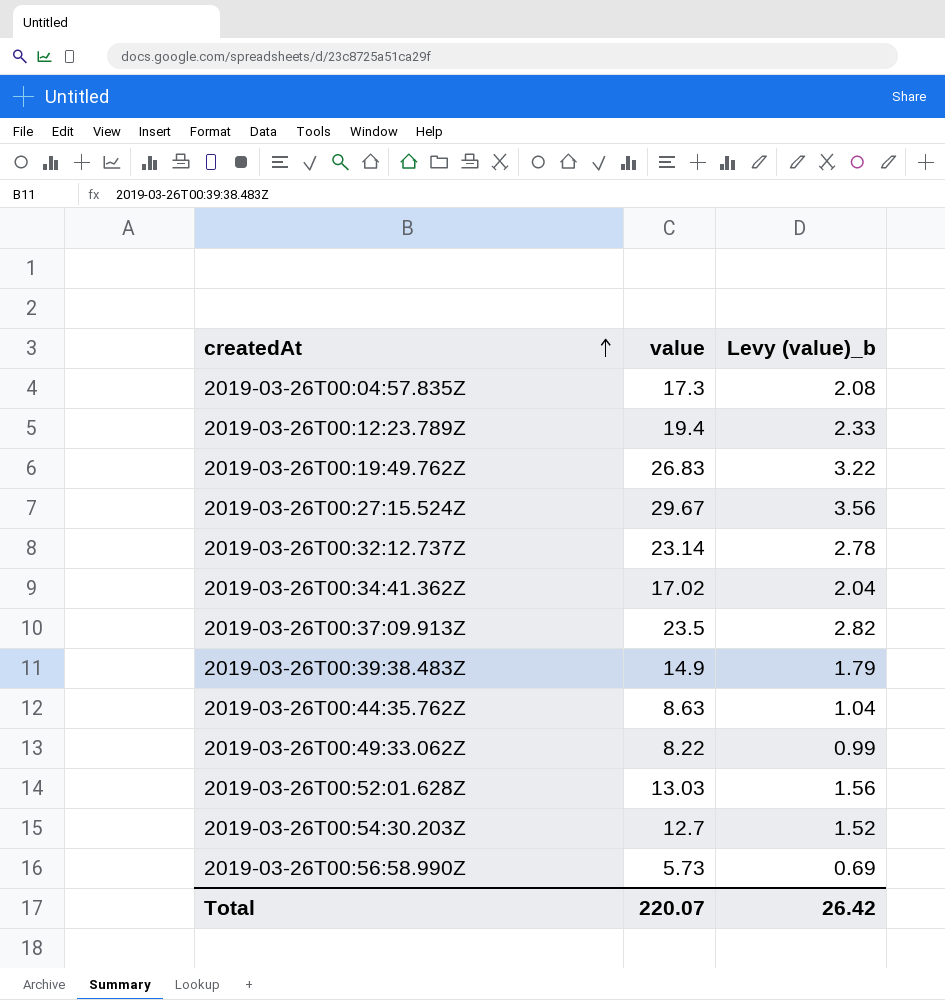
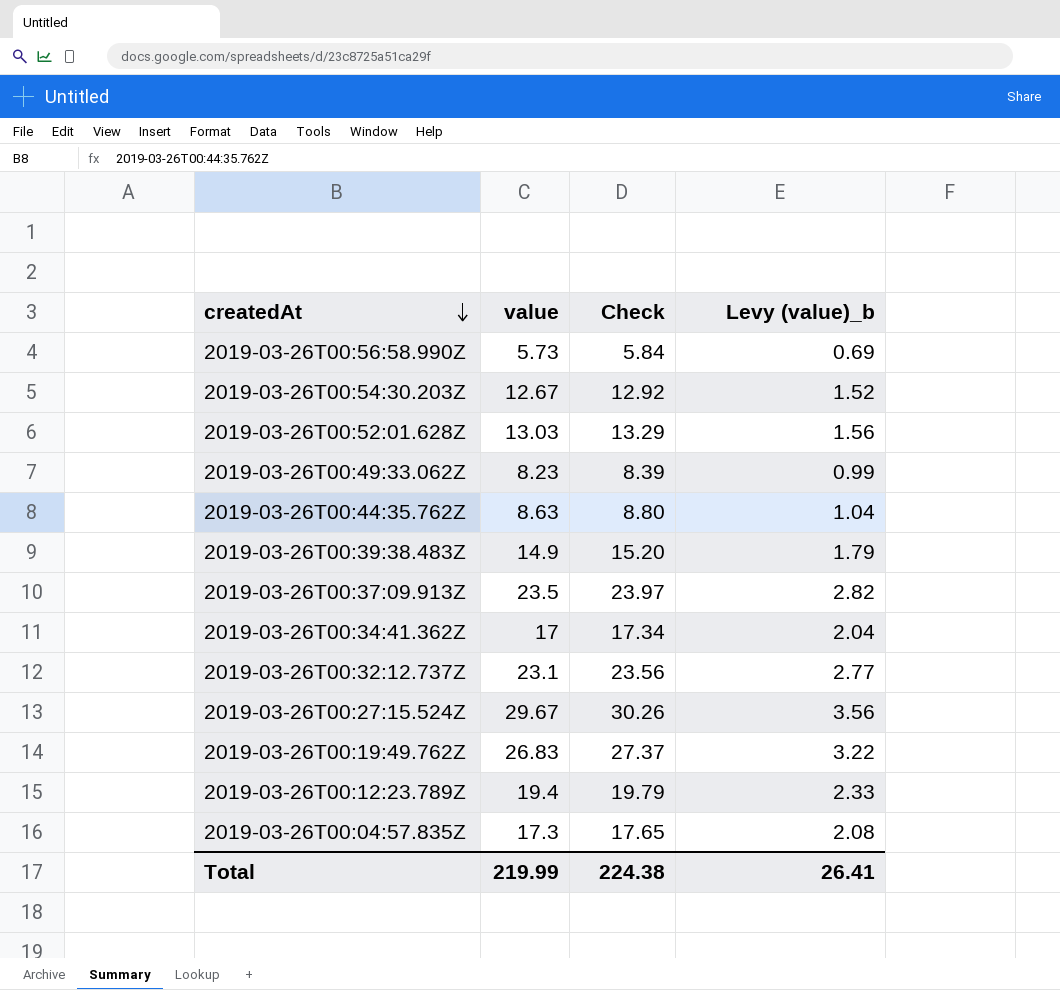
row order: createdAt ascending -> createdAt descending
column Check | formula: none -> [value] * 1.02
2019-03-26T00:54:30.203Z | value: 12.7 -> 12.67
2019-03-26T00:49:33.062Z | value: 8.22 -> 8.23
2019-03-26T00:34:41.362Z | value: 17.02 -> 17
2019-03-26T00:32:12.737Z | value: 23.14 -> 23.1
2019-03-26T00:32:12.737Z | Levy (value)_b: 2.78 -> 2.77
Total | value: 220.07 -> 219.99
Total | Levy (value)_b: 26.42 -> 26.41

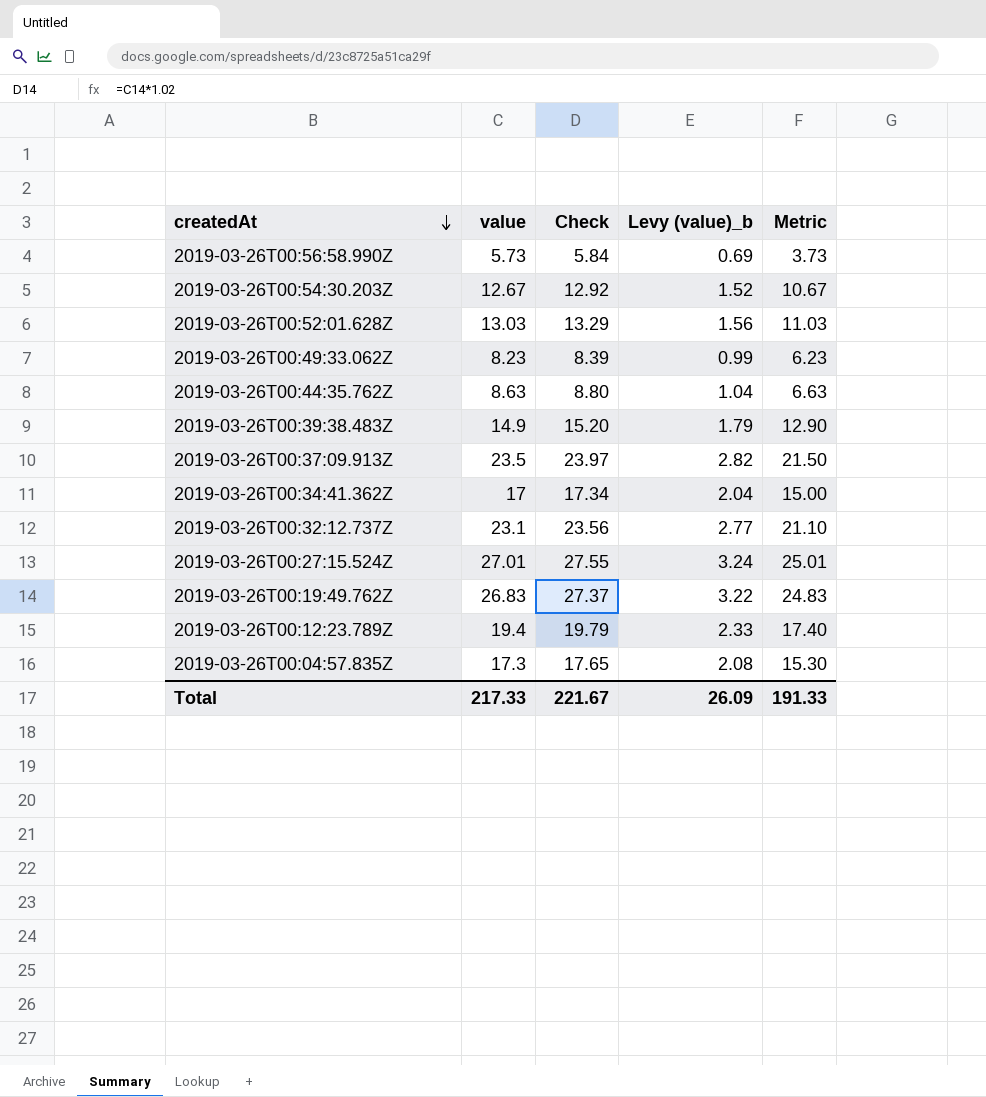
column Metric | formula: none -> [value] - 2
2019-03-26T00:27:15.524Z | value: 29.67 -> 27.01
2019-03-26T00:27:15.524Z | Check: 30.26 -> 27.55
2019-03-26T00:27:15.524Z | Levy (value)_b: 3.56 -> 3.24
Total | value: 219.99 -> 217.33
Total | Check: 224.38 -> 221.67
Total | Levy (value)_b: 26.41 -> 26.09

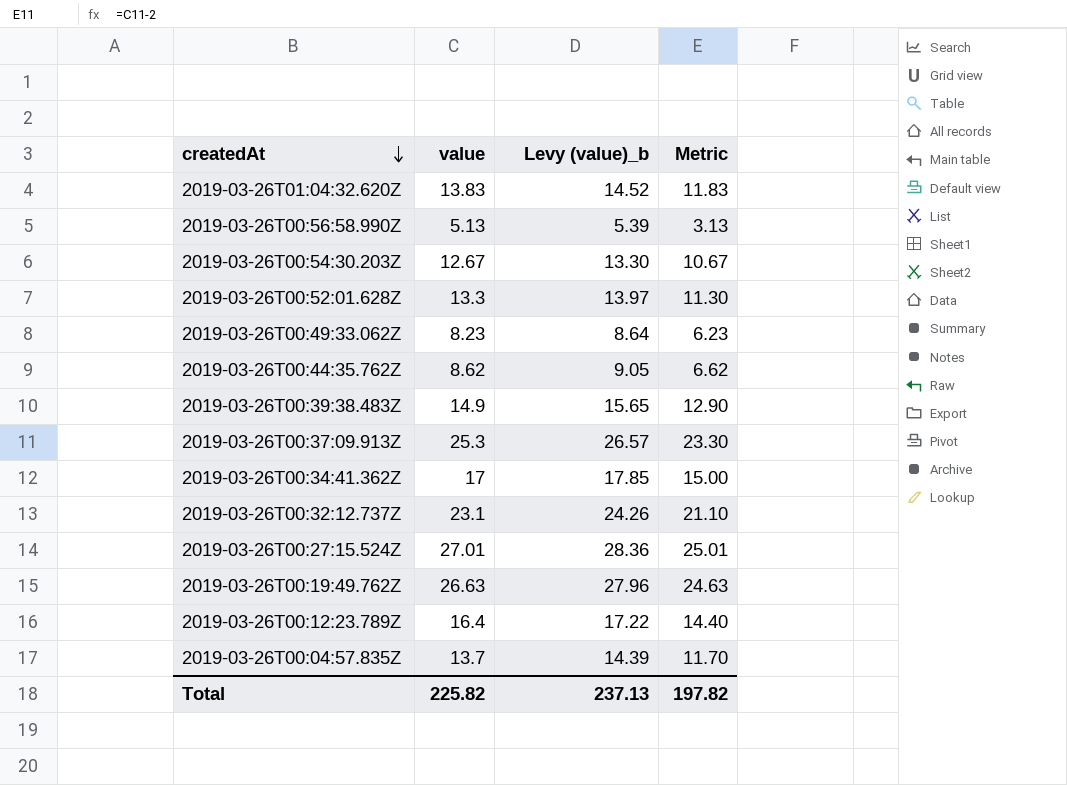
column Check | formula: [value] * 1.02 -> none
column Levy (value)_b | formula: [value] * 0.12 -> [value] * 1.05
row 2019-03-26T01:04:32.620Z: none -> 13.83 | 14.52 | 11.83
2019-03-26T00:56:58.990Z | value: 5.73 -> 5.13
2019-03-26T00:56:58.990Z | Metric: 3.73 -> 3.13
2019-03-26T00:52:01.628Z | value: 13.03 -> 13.3
2019-03-26T00:52:01.628Z | Metric: 11.03 -> 11.30
2019-03-26T00:44:35.762Z | value: 8.63 -> 8.62
2019-03-26T00:44:35.762Z | Metric: 6.63 -> 6.62
2019-03-26T00:37:09.913Z | value: 23.5 -> 25.3
2019-03-26T00:37:09.913Z | Metric: 21.50 -> 23.30
2019-03-26T00:19:49.762Z | value: 26.83 -> 26.63
2019-03-26T00:19:49.762Z | Metric: 24.83 -> 24.63
2019-03-26T00:12:23.789Z | value: 19.4 -> 16.4
2019-03-26T00:12:23.789Z | Metric: 17.40 -> 14.40
2019-03-26T00:04:57.835Z | value: 17.3 -> 13.7
2019-03-26T00:04:57.835Z | Metric: 15.30 -> 11.70
Total | value: 217.33 -> 225.82
Total | Levy (value)_b: 26.09 -> 237.13
Total | Metric: 191.33 -> 197.82

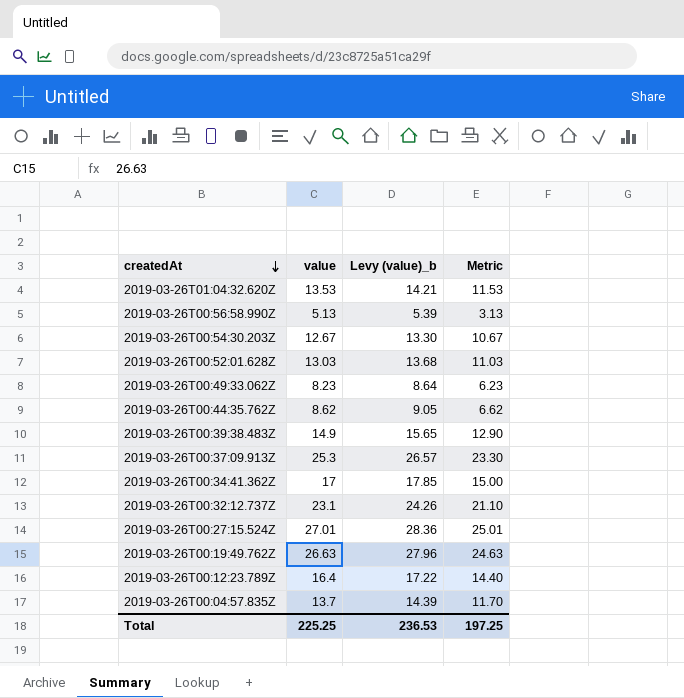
2019-03-26T01:04:32.620Z | value: 13.83 -> 13.53
2019-03-26T01:04:32.620Z | Levy (value)_b: 14.52 -> 14.21
2019-03-26T01:04:32.620Z | Metric: 11.83 -> 11.53
2019-03-26T00:52:01.628Z | value: 13.3 -> 13.03
2019-03-26T00:52:01.628Z | Levy (value)_b: 13.97 -> 13.68
2019-03-26T00:52:01.628Z | Metric: 11.30 -> 11.03
Total | value: 225.82 -> 225.25
Total | Levy (value)_b: 237.13 -> 236.53
Total | Metric: 197.82 -> 197.25

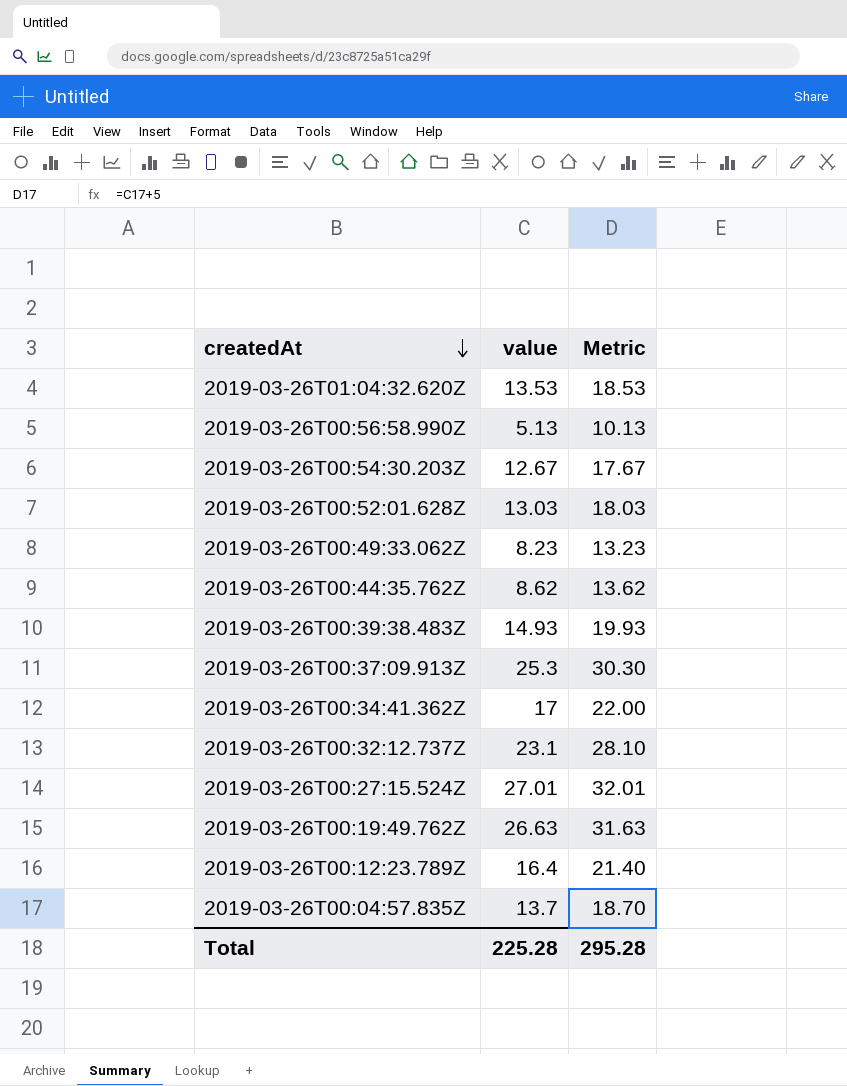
column Levy (value)_b | formula: [value] * 1.05 -> none
column Metric | formula: [value] - 2 -> [value] + 5
2019-03-26T00:39:38.483Z | value: 14.9 -> 14.93
Total | value: 225.25 -> 225.28
Total | Metric: 197.25 -> 295.28

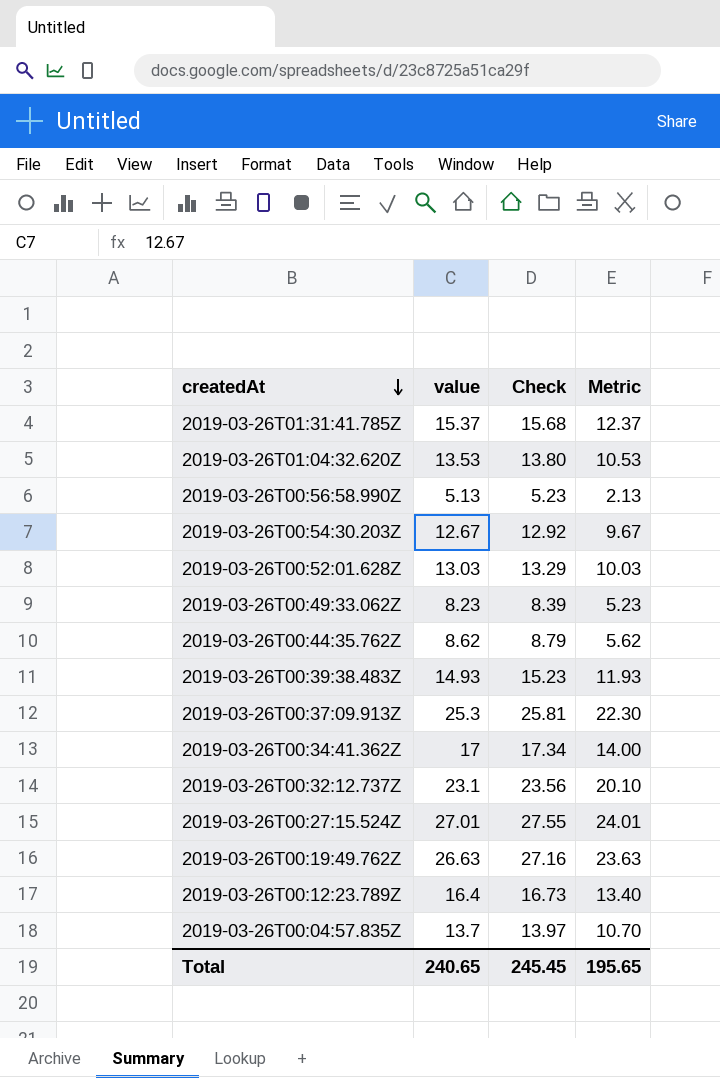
column Check | formula: none -> [value] * 1.02
column Metric | formula: [value] + 5 -> [value] - 3
row 2019-03-26T01:31:41.785Z: none -> 15.37 | 15.68 | 12.37
Total | value: 225.28 -> 240.65
Total | Metric: 295.28 -> 195.65

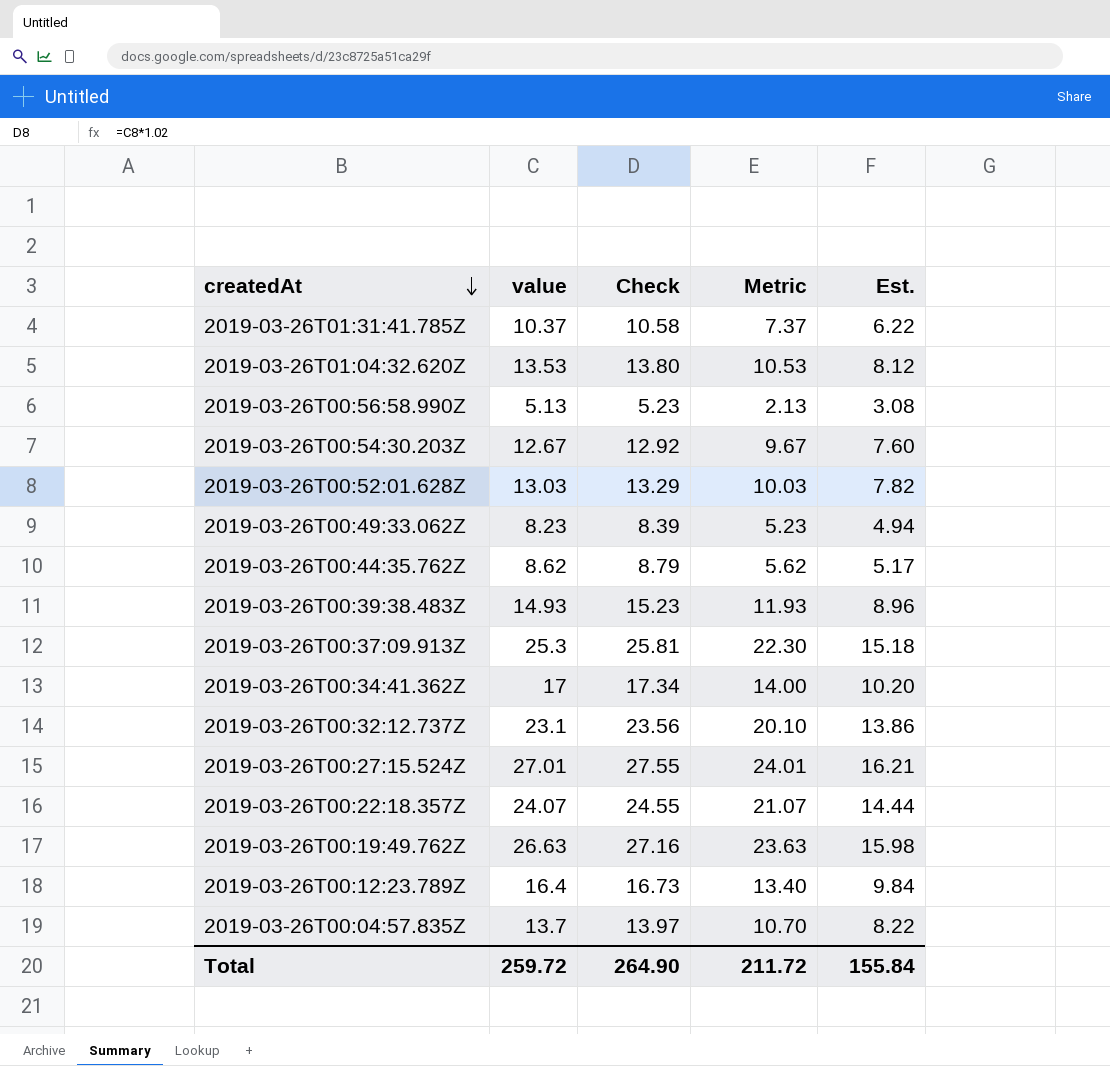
column Est. | formula: none -> [value] * 0.6
2019-03-26T01:31:41.785Z | value: 15.37 -> 10.37
2019-03-26T01:31:41.785Z | Check: 15.68 -> 10.58
2019-03-26T01:31:41.785Z | Metric: 12.37 -> 7.37
row 2019-03-26T00:22:18.357Z: none -> 24.07 | 24.55 | 21.07 | 14.44
Total | value: 240.65 -> 259.72
Total | Check: 245.45 -> 264.90
Total | Metric: 195.65 -> 211.72

